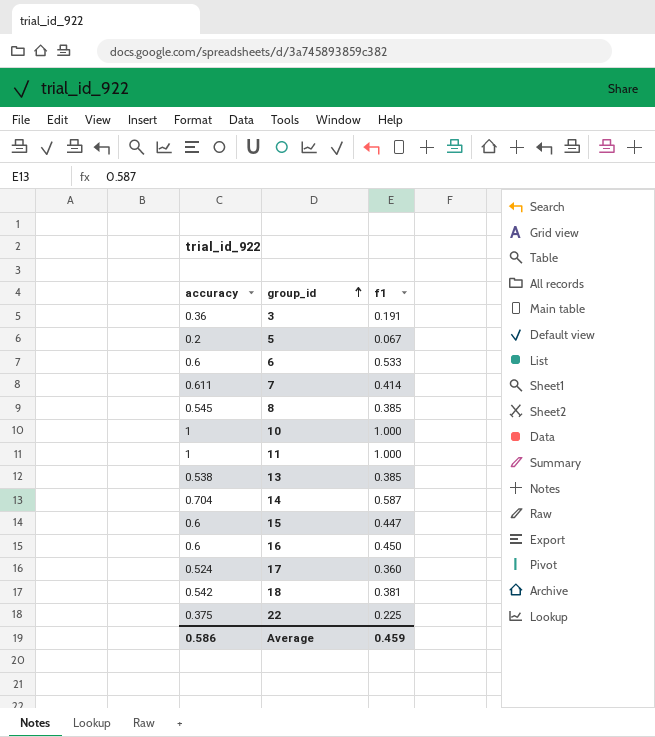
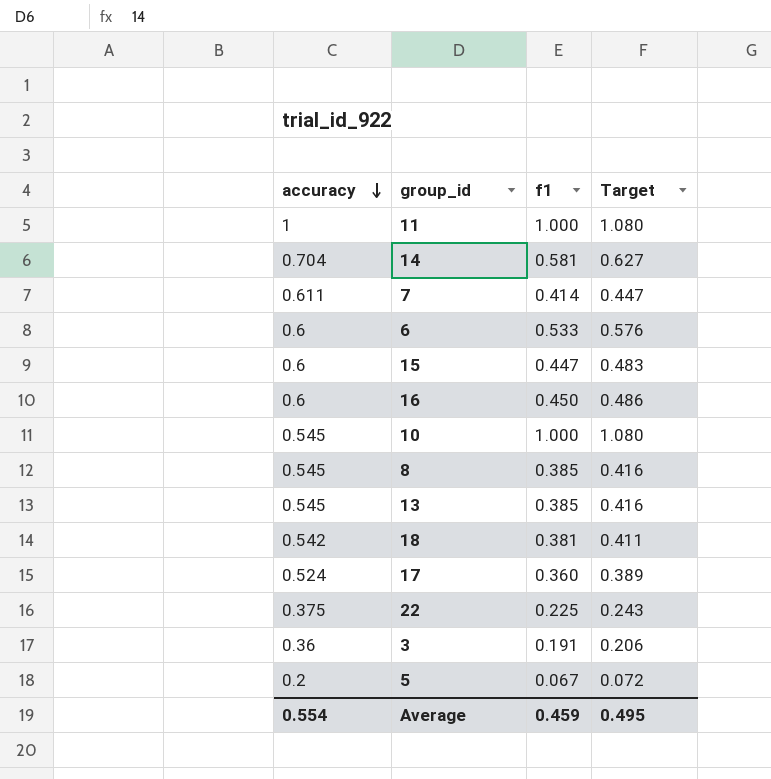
row order: group_id ascending -> accuracy descending
column Target | formula: none -> [f1] * 1.08
14 | f1: 0.587 -> 0.581
10 | accuracy: 1 -> 0.545
13 | accuracy: 0.538 -> 0.545
Average | accuracy: 0.586 -> 0.554

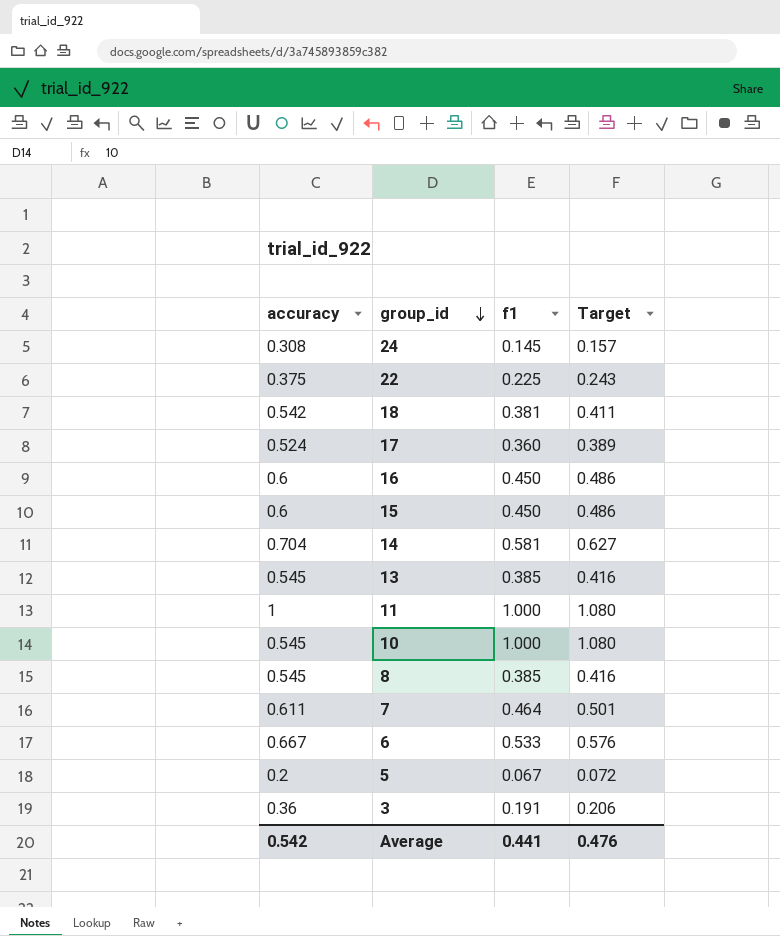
row order: accuracy descending -> group_id descending
row 24: none -> 0.308 | 0.145 | 0.157
15 | f1: 0.447 -> 0.450
15 | Target: 0.483 -> 0.486
7 | f1: 0.414 -> 0.464
7 | Target: 0.447 -> 0.501
6 | accuracy: 0.6 -> 0.667
Average | accuracy: 0.554 -> 0.542
Average | f1: 0.459 -> 0.441
Average | Target: 0.495 -> 0.476

